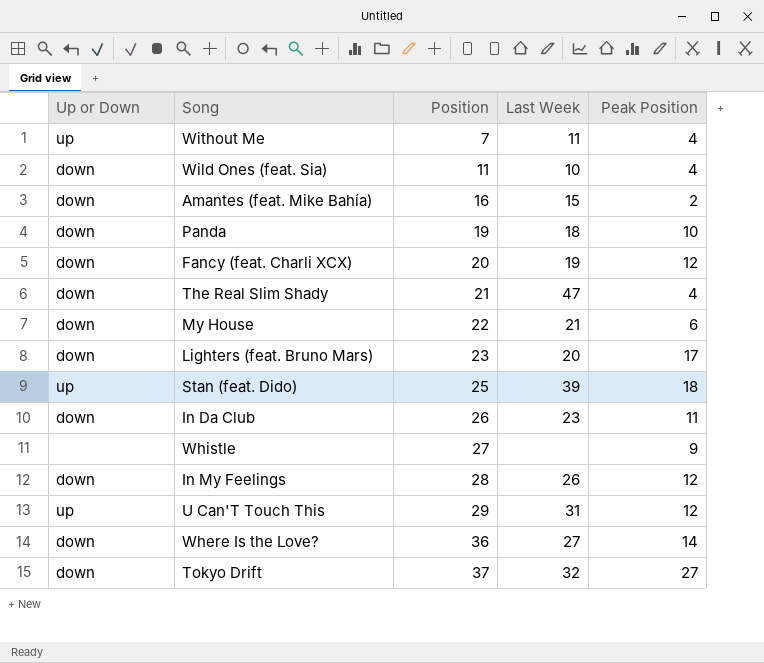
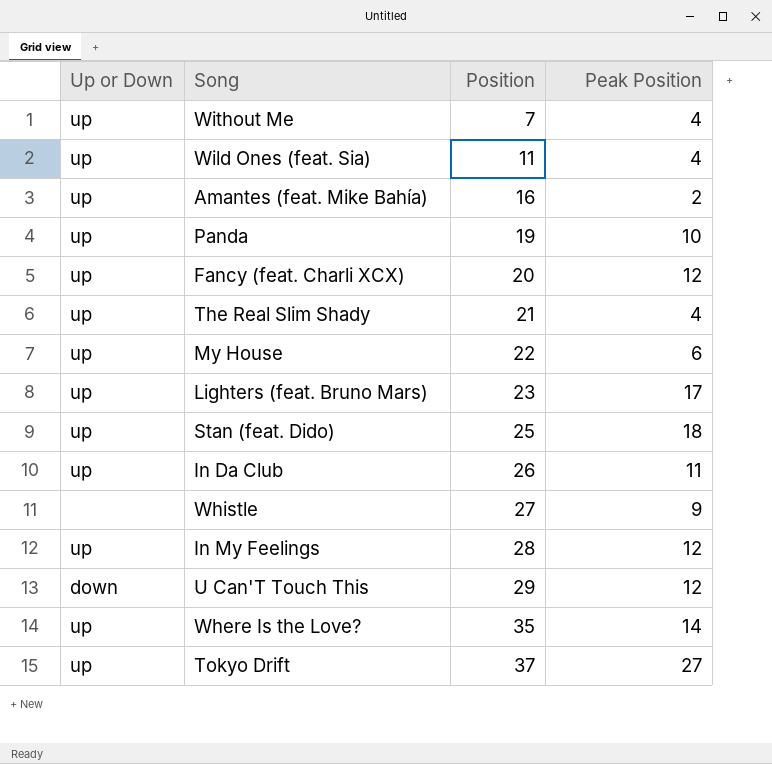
column Last Week | position: 4 -> none
Wild Ones (feat. Sia) | Up or Down: down -> up
Amantes (feat. Mike Bahía) | Up or Down: down -> up
Panda | Up or Down: down -> up
Fancy (feat. Charli XCX) | Up or Down: down -> up
The Real Slim Shady | Up or Down: down -> up
My House | Up or Down: down -> up
Lighters (feat. Bruno Mars) | Up or Down: down -> up
In Da Club | Up or Down: down -> up
In My Feelings | Up or Down: down -> up
U Can'T Touch This | Up or Down: up -> down
Where Is the Love? | Up or Down: down -> up
Where Is the Love? | Position: 36 -> 35
Tokyo Drift | Up or Down: down -> up

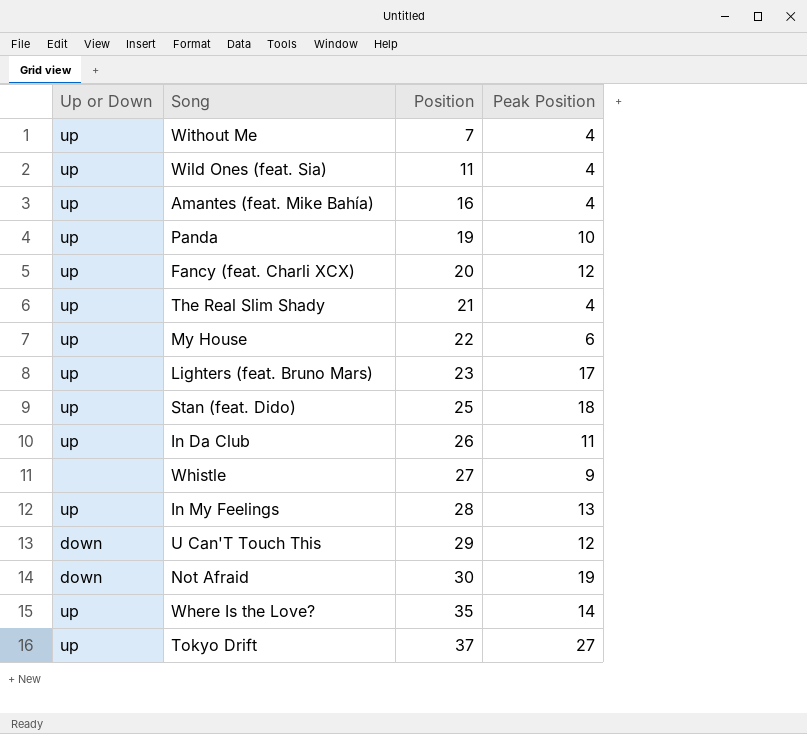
Amantes (feat. Mike Bahía) | Peak Position: 2 -> 4
In My Feelings | Peak Position: 12 -> 13
row Not Afraid: none -> down | 30 | 19

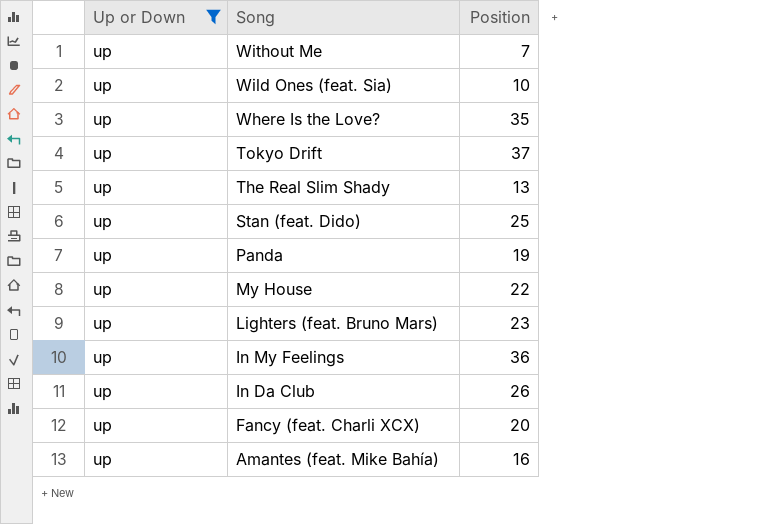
filter: none -> Up or Down = up
row order: Position ascending -> Song descending
column Peak Position | position: 4 -> none
Wild Ones (feat. Sia) | Position: 11 -> 10
The Real Slim Shady | Position: 21 -> 13
In My Feelings | Position: 28 -> 36

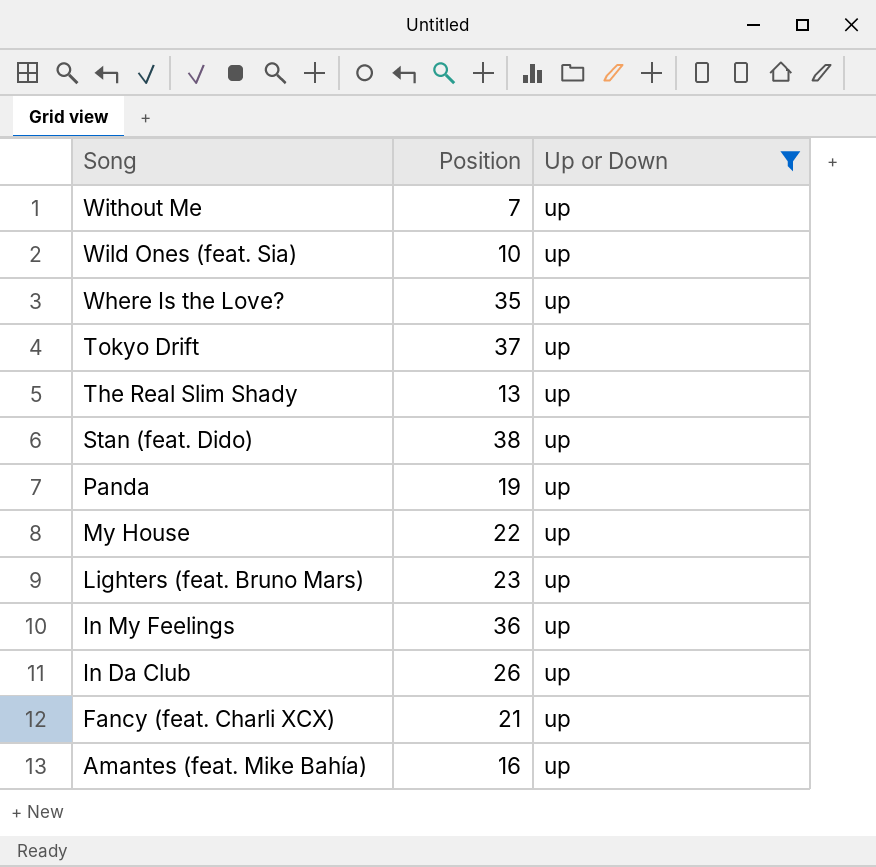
column Up or Down | position: 1 -> 3
Stan (feat. Dido) | Position: 25 -> 38
Fancy (feat. Charli XCX) | Position: 20 -> 21

